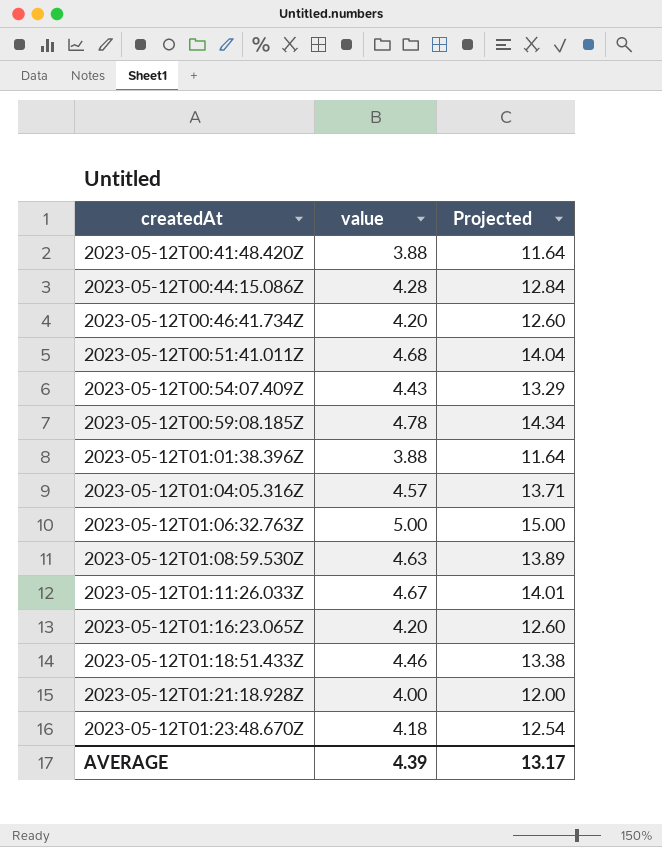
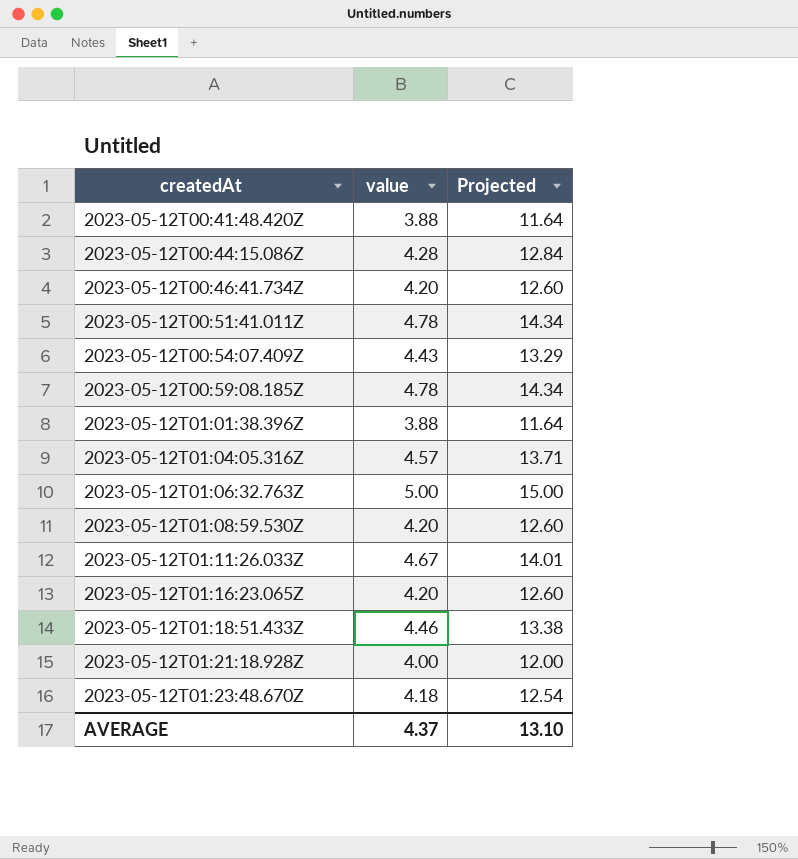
2023-05-12T00:51:41.011Z | value: 4.68 -> 4.78
2023-05-12T00:51:41.011Z | Projected: 14.04 -> 14.34
2023-05-12T01:08:59.530Z | value: 4.63 -> 4.20
2023-05-12T01:08:59.530Z | Projected: 13.89 -> 12.60
AVERAGE | value: 4.39 -> 4.37
AVERAGE | Projected: 13.17 -> 13.10

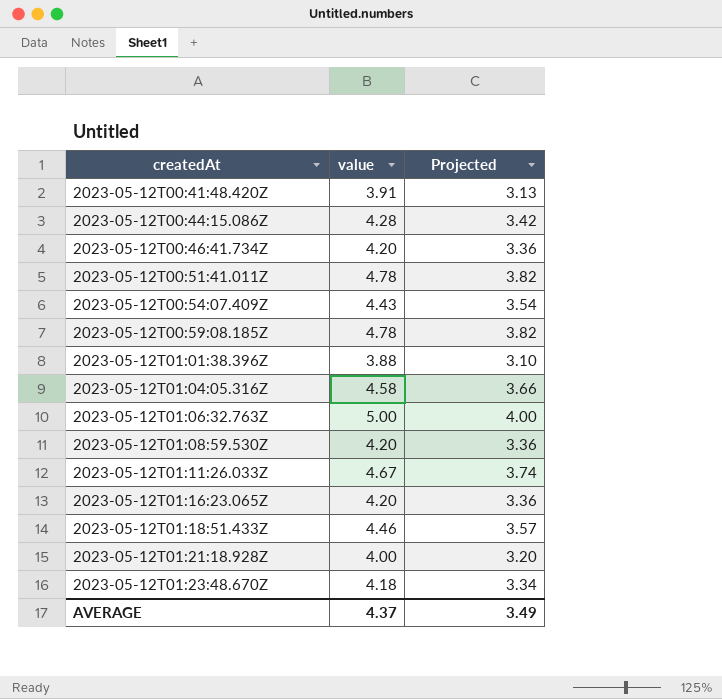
column Projected | formula: [value] * 3 -> [value] * 0.8
2023-05-12T00:41:48.420Z | value: 3.88 -> 3.91
2023-05-12T01:04:05.316Z | value: 4.57 -> 4.58
AVERAGE | Projected: 13.10 -> 3.49

